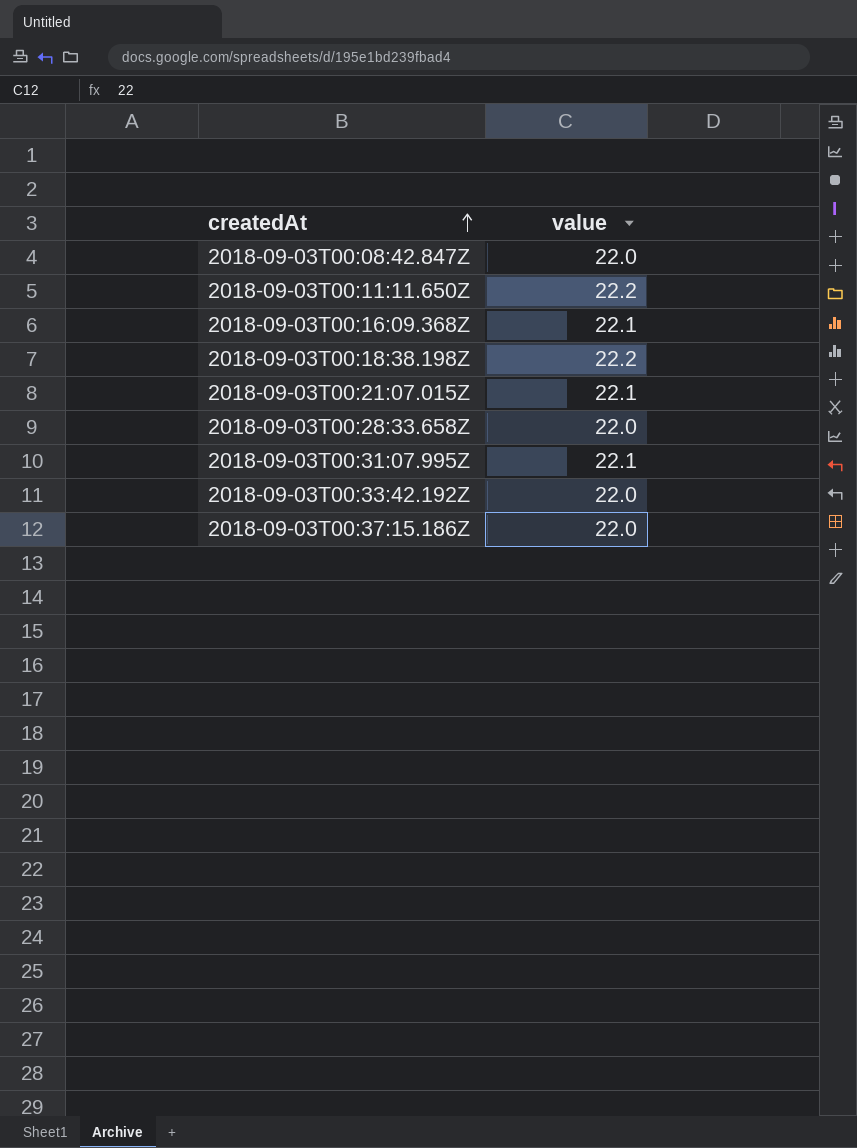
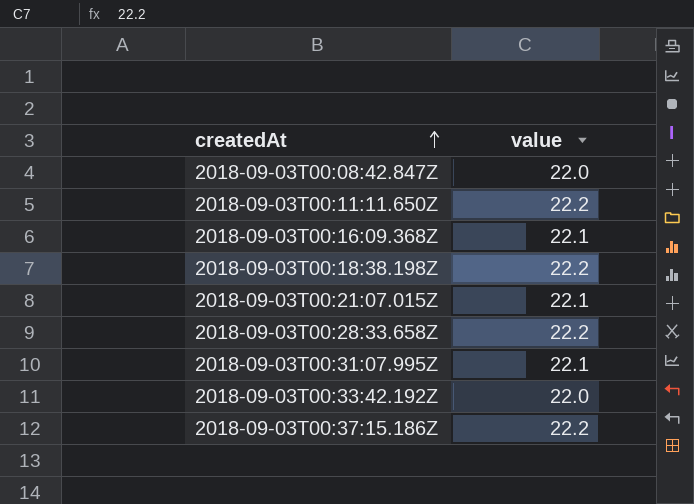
2018-09-03T00:28:33.658Z | value: 22.0 -> 22.2
2018-09-03T00:37:15.186Z | value: 22.0 -> 22.2

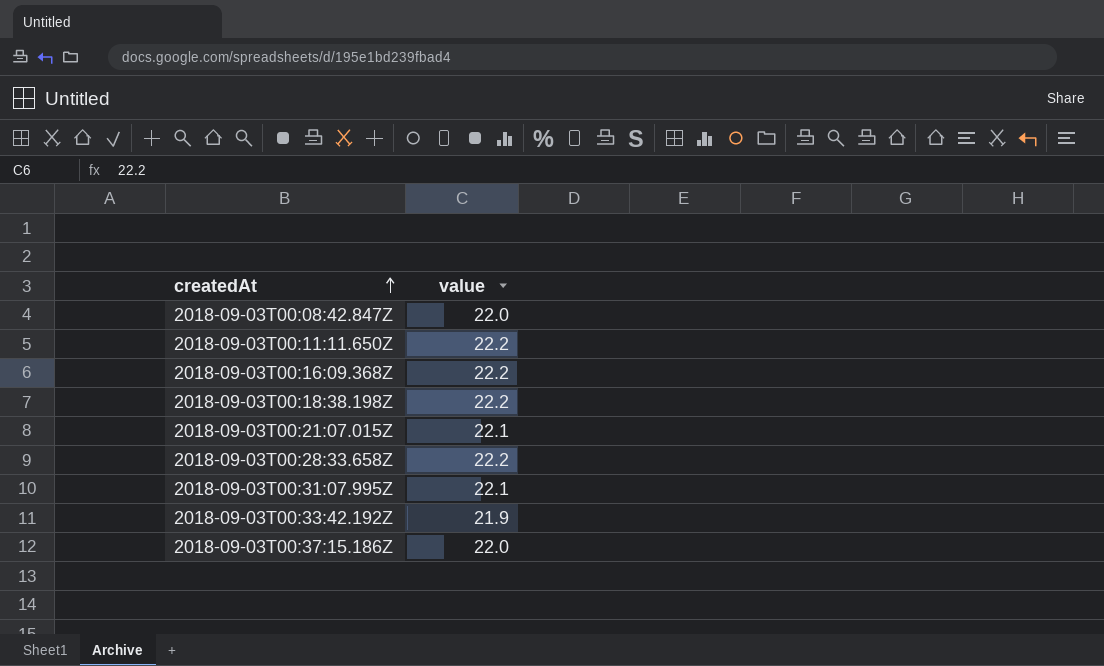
2018-09-03T00:16:09.368Z | value: 22.1 -> 22.2
2018-09-03T00:33:42.192Z | value: 22.0 -> 21.9
2018-09-03T00:37:15.186Z | value: 22.2 -> 22.0

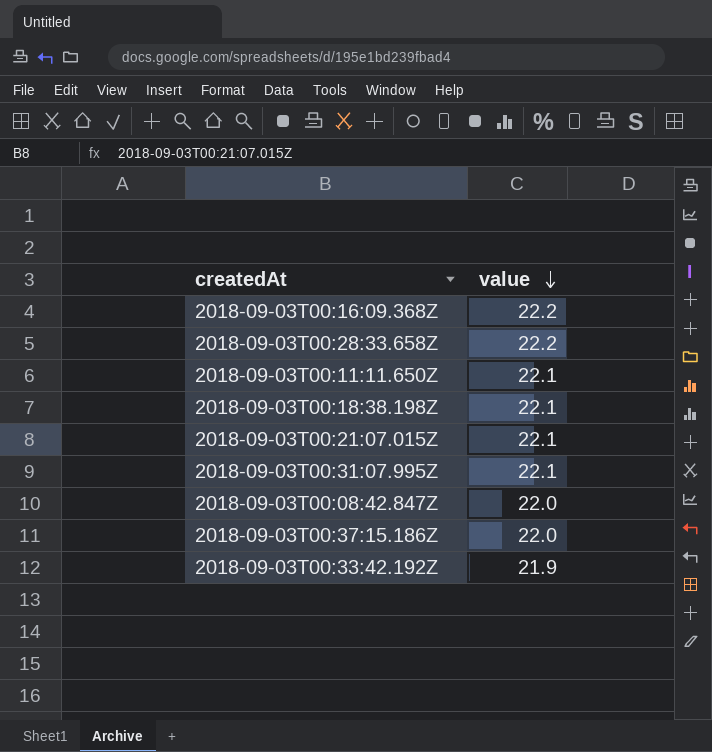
row order: createdAt ascending -> value descending
2018-09-03T00:11:11.650Z | value: 22.2 -> 22.1
2018-09-03T00:18:38.198Z | value: 22.2 -> 22.1

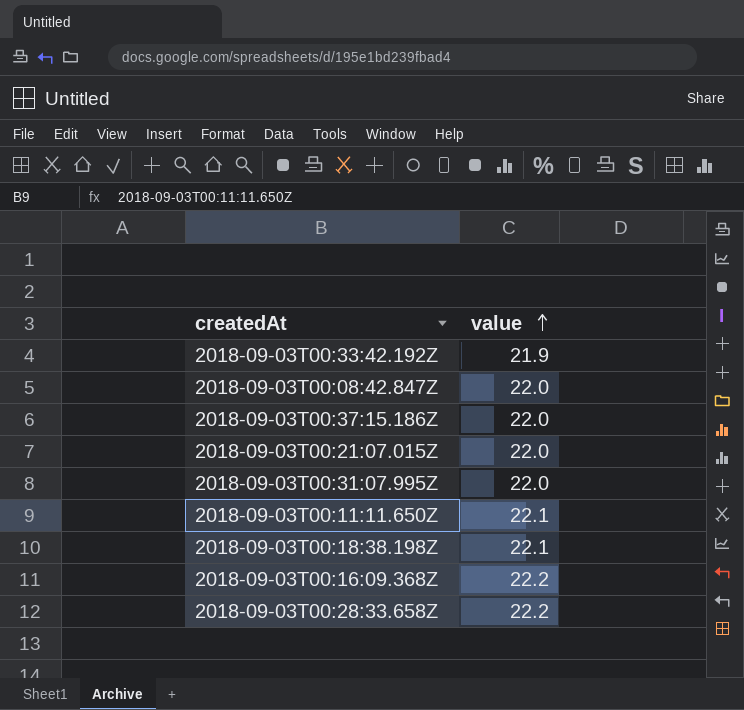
row order: value descending -> value ascending
2018-09-03T00:21:07.015Z | value: 22.1 -> 22.0
2018-09-03T00:31:07.995Z | value: 22.1 -> 22.0

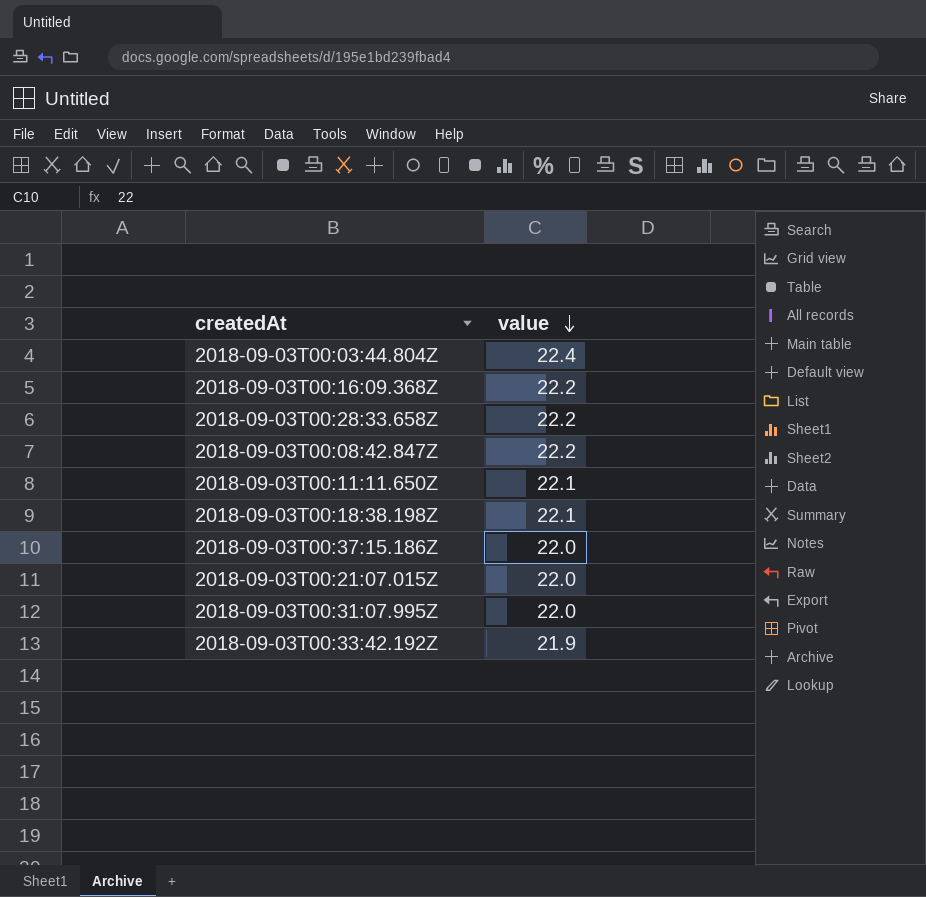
row order: value ascending -> value descending
row 2018-09-03T00:03:44.804Z: none -> 22.4
2018-09-03T00:08:42.847Z | value: 22.0 -> 22.2

